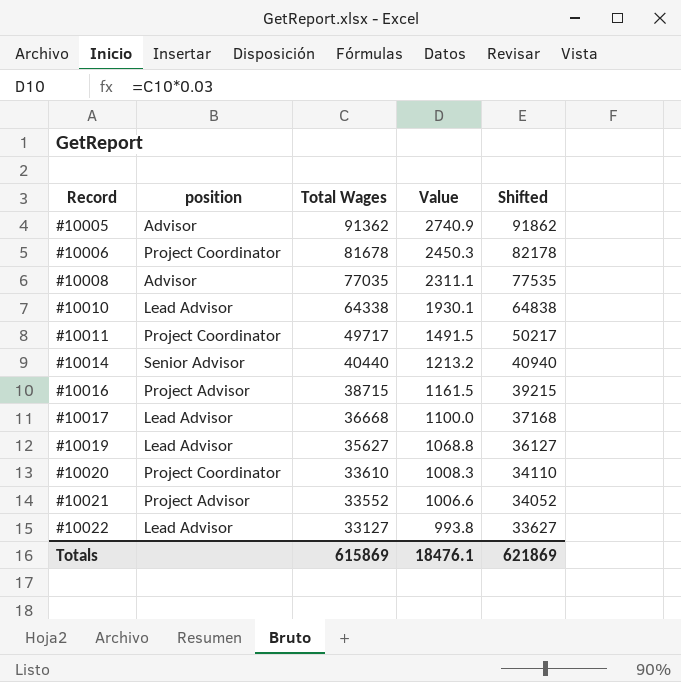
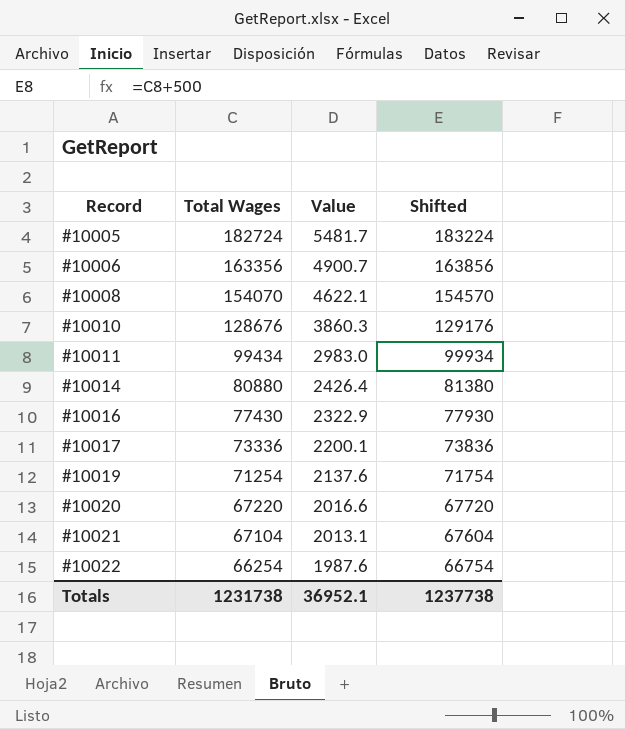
column position | position: 2 -> none
#10005 | Total Wages: 91362 -> 182724
#10005 | Value: 2740.9 -> 5481.7
#10005 | Shifted: 91862 -> 183224
#10006 | Total Wages: 81678 -> 163356
#10006 | Value: 2450.3 -> 4900.7
#10006 | Shifted: 82178 -> 163856
#10008 | Total Wages: 77035 -> 154070
#10008 | Value: 2311.1 -> 4622.1
#10008 | Shifted: 77535 -> 154570
#10010 | Total Wages: 64338 -> 128676
#10010 | Value: 1930.1 -> 3860.3
#10010 | Shifted: 64838 -> 129176
#10011 | Total Wages: 49717 -> 99434
#10011 | Value: 1491.5 -> 2983.0
#10011 | Shifted: 50217 -> 99934
#10014 | Total Wages: 40440 -> 80880
#10014 | Value: 1213.2 -> 2426.4
#10014 | Shifted: 40940 -> 81380
#10016 | Total Wages: 38715 -> 77430
#10016 | Value: 1161.5 -> 2322.9
#10016 | Shifted: 39215 -> 77930
#10017 | Total Wages: 36668 -> 73336
#10017 | Value: 1100.0 -> 2200.1
#10017 | Shifted: 37168 -> 73836
#10019 | Total Wages: 35627 -> 71254
#10019 | Value: 1068.8 -> 2137.6
#10019 | Shifted: 36127 -> 71754
#10020 | Total Wages: 33610 -> 67220
#10020 | Value: 1008.3 -> 2016.6
#10020 | Shifted: 34110 -> 67720
#10021 | Total Wages: 33552 -> 67104
#10021 | Value: 1006.6 -> 2013.1
#10021 | Shifted: 34052 -> 67604
#10022 | Total Wages: 33127 -> 66254
#10022 | Value: 993.8 -> 1987.6
#10022 | Shifted: 33627 -> 66754
Totals | Total Wages: 615869 -> 1231738
Totals | Value: 18476.1 -> 36952.1
Totals | Shifted: 621869 -> 1237738

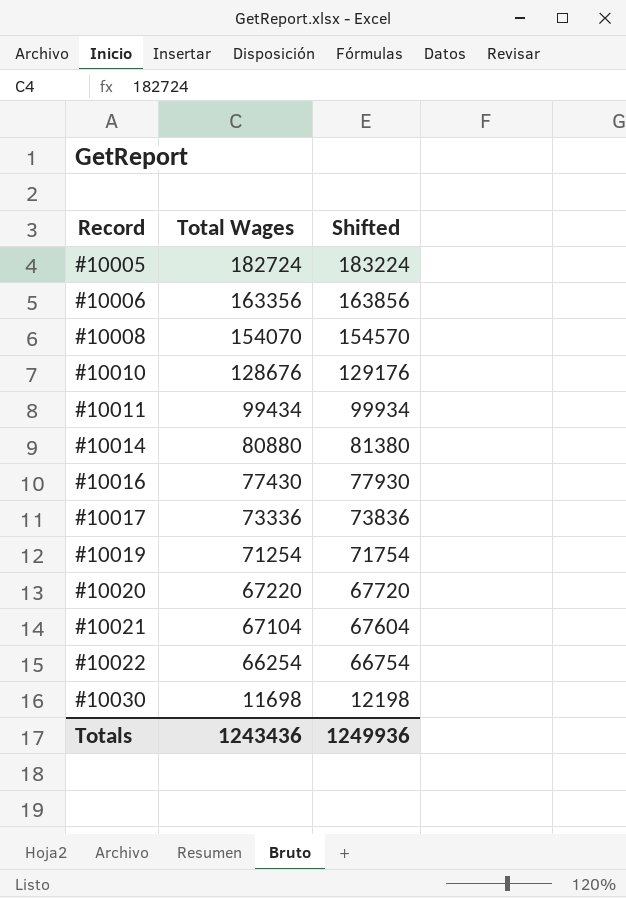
column Value | formula: [Total Wages] * 0.03 -> none
row #10030: none -> 11698 | 12198
Totals | Total Wages: 1231738 -> 1243436
Totals | Shifted: 1237738 -> 1249936

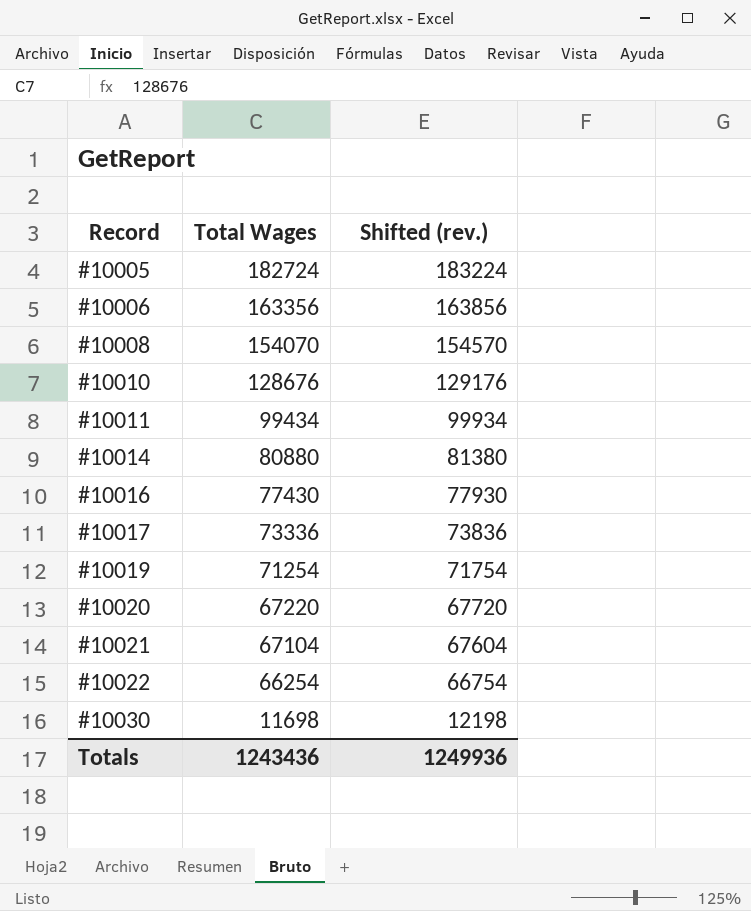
column name: Shifted -> Shifted (rev.)

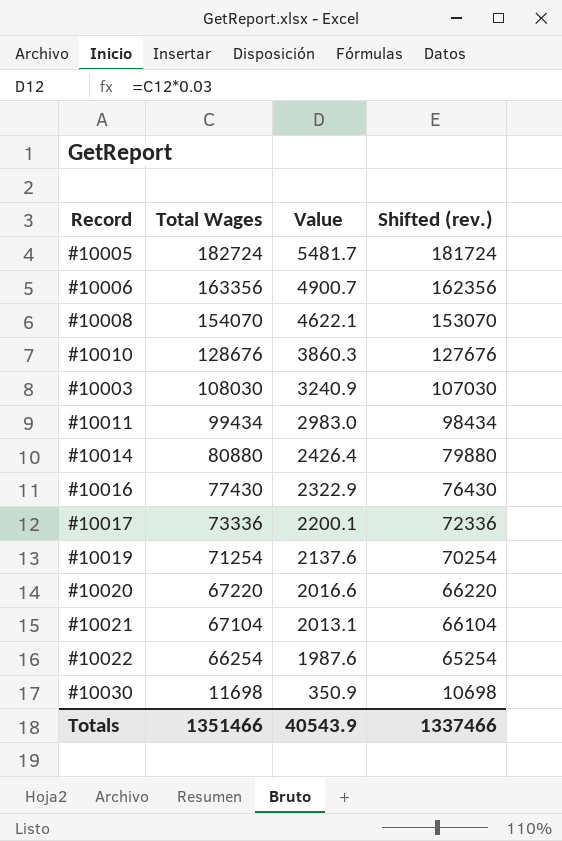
column Value | formula: none -> [Total Wages] * 0.03
column Shifted (rev.) | formula: [Total Wages] + 500 -> [Total Wages] - 1000
row #10003: none -> 108030 | 3240.9 | 107030
Totals | Total Wages: 1243436 -> 1351466
Totals | Shifted (rev.): 1249936 -> 1337466

